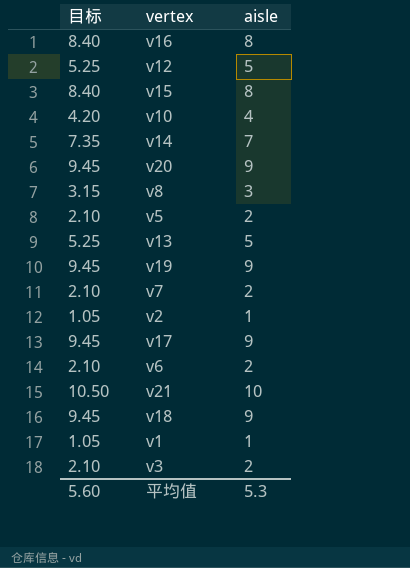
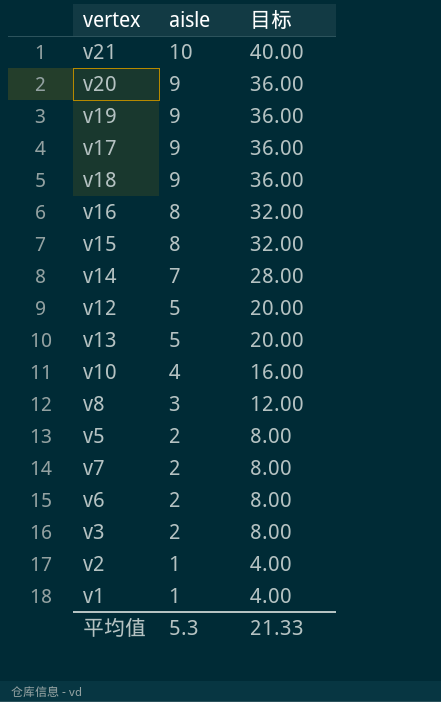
row order: none -> aisle descending
column 目标 | formula: [aisle] * 1.05 -> [aisle] * 4
column 目标 | position: 1 -> 3
平均值 | 目标: 5.60 -> 21.33

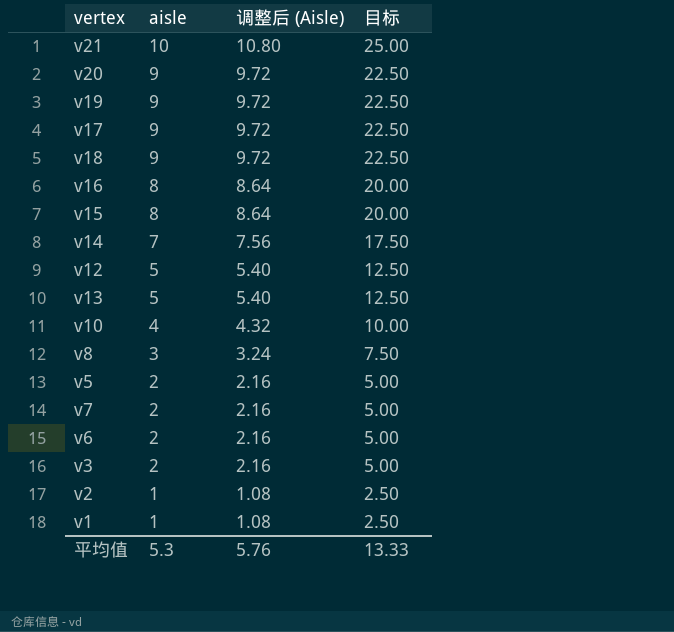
column 调整后 (Aisle) | formula: none -> [aisle] * 1.08
column 目标 | formula: [aisle] * 4 -> [aisle] * 2.5
平均值 | 目标: 21.33 -> 13.33

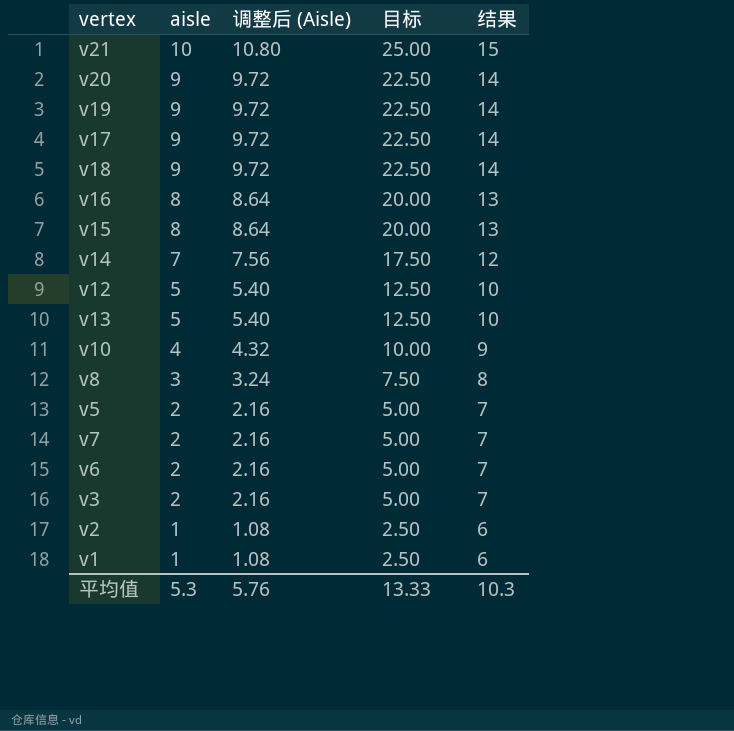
column 结果 | formula: none -> [aisle] + 5

